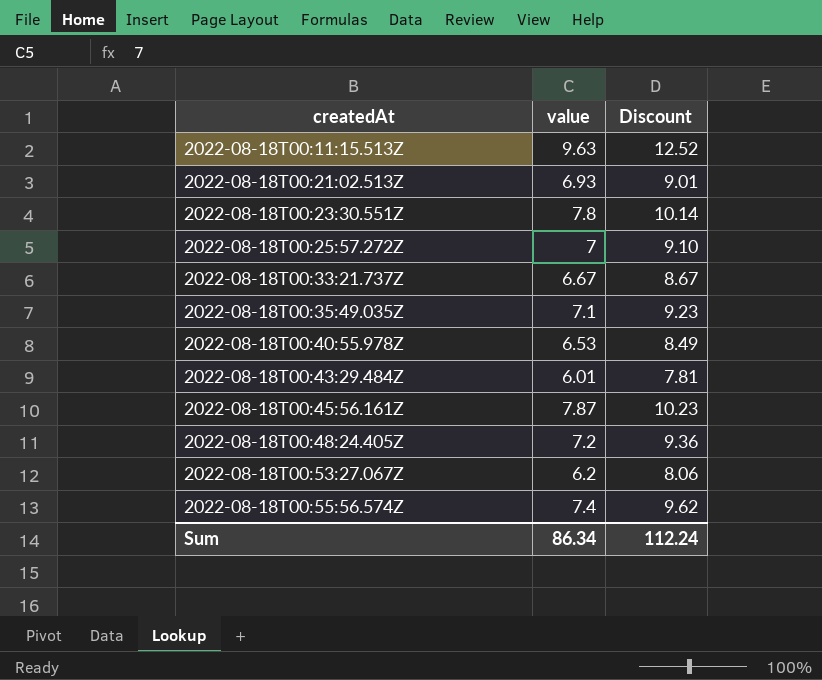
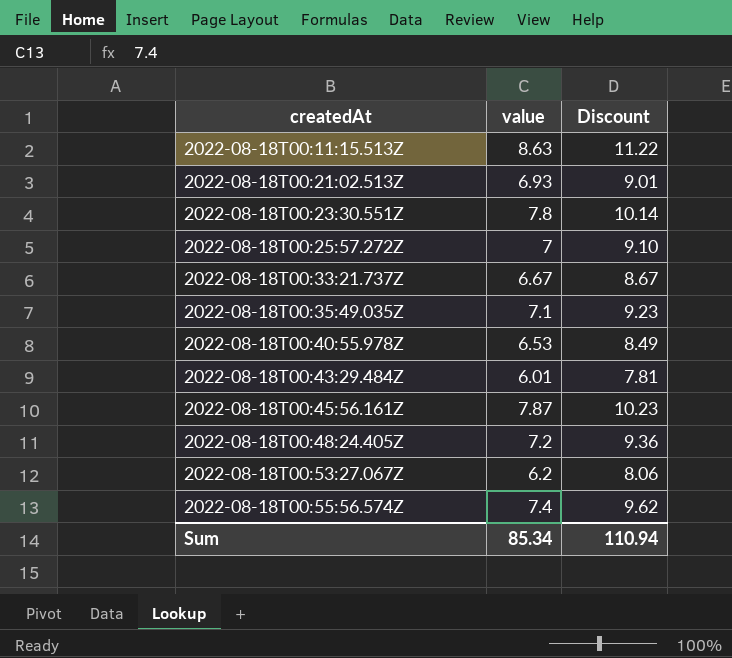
2022-08-18T00:11:15.513Z | value: 9.63 -> 8.63
2022-08-18T00:11:15.513Z | Discount: 12.52 -> 11.22
Sum | value: 86.34 -> 85.34
Sum | Discount: 112.24 -> 110.94

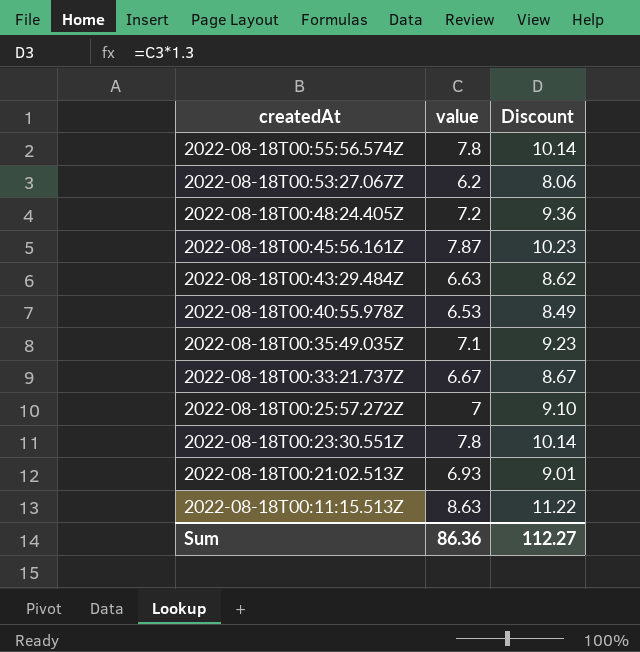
row order: createdAt ascending -> createdAt descending
2022-08-18T00:55:56.574Z | value: 7.4 -> 7.8
2022-08-18T00:55:56.574Z | Discount: 9.62 -> 10.14
2022-08-18T00:43:29.484Z | value: 6.01 -> 6.63
2022-08-18T00:43:29.484Z | Discount: 7.81 -> 8.62
Sum | value: 85.34 -> 86.36
Sum | Discount: 110.94 -> 112.27

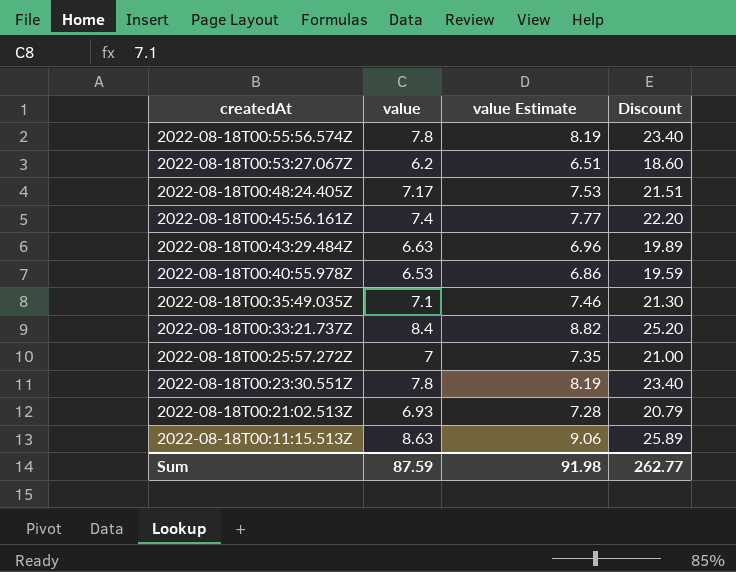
column value Estimate | formula: none -> [value] * 1.05
column Discount | formula: [value] * 1.3 -> [value] * 3
2022-08-18T00:48:24.405Z | value: 7.2 -> 7.17
2022-08-18T00:45:56.161Z | value: 7.87 -> 7.4
2022-08-18T00:33:21.737Z | value: 6.67 -> 8.4
Sum | value: 86.36 -> 87.59
Sum | Discount: 112.27 -> 262.77

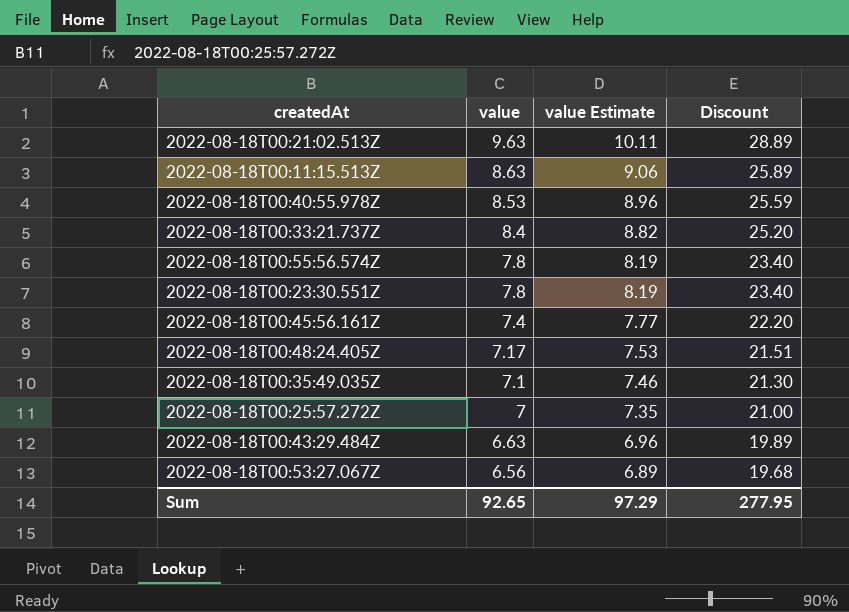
row order: createdAt descending -> value descending
2022-08-18T00:21:02.513Z | value: 6.93 -> 9.63
2022-08-18T00:21:02.513Z | value Estimate: 7.28 -> 10.11
2022-08-18T00:21:02.513Z | Discount: 20.79 -> 28.89
2022-08-18T00:40:55.978Z | value: 6.53 -> 8.53
2022-08-18T00:40:55.978Z | value Estimate: 6.86 -> 8.96
2022-08-18T00:40:55.978Z | Discount: 19.59 -> 25.59
2022-08-18T00:53:27.067Z | value: 6.2 -> 6.56
2022-08-18T00:53:27.067Z | value Estimate: 6.51 -> 6.89
2022-08-18T00:53:27.067Z | Discount: 18.60 -> 19.68
Sum | value: 87.59 -> 92.65
Sum | value Estimate: 91.98 -> 97.29
Sum | Discount: 262.77 -> 277.95

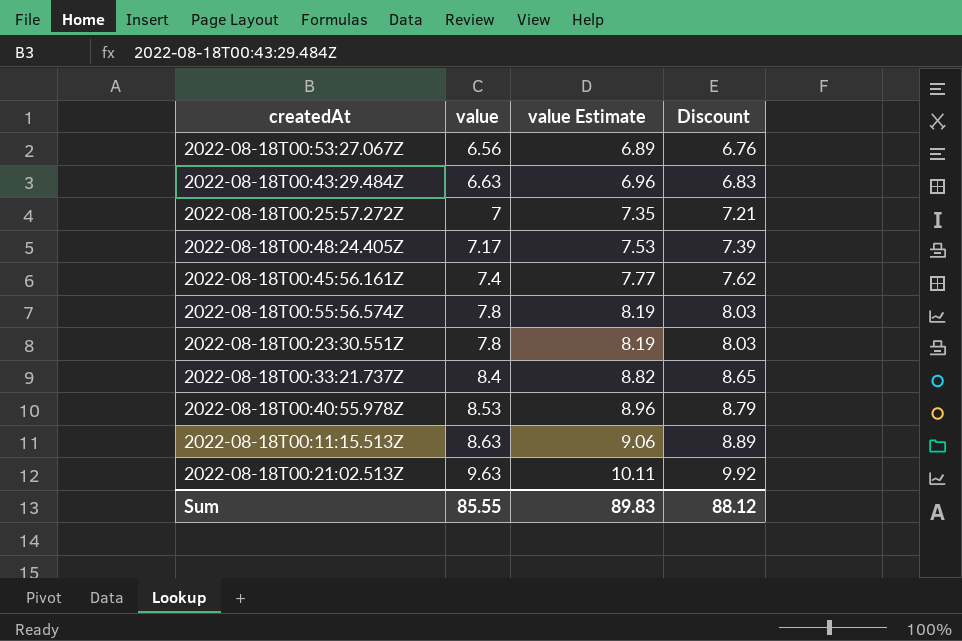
row order: value descending -> value ascending
column Discount | formula: [value] * 3 -> [value] * 1.03
row 2022-08-18T00:35:49.035Z: 7.1 | 7.46 | 21.30 -> none
Sum | value: 92.65 -> 85.55
Sum | value Estimate: 97.29 -> 89.83
Sum | Discount: 277.95 -> 88.12

